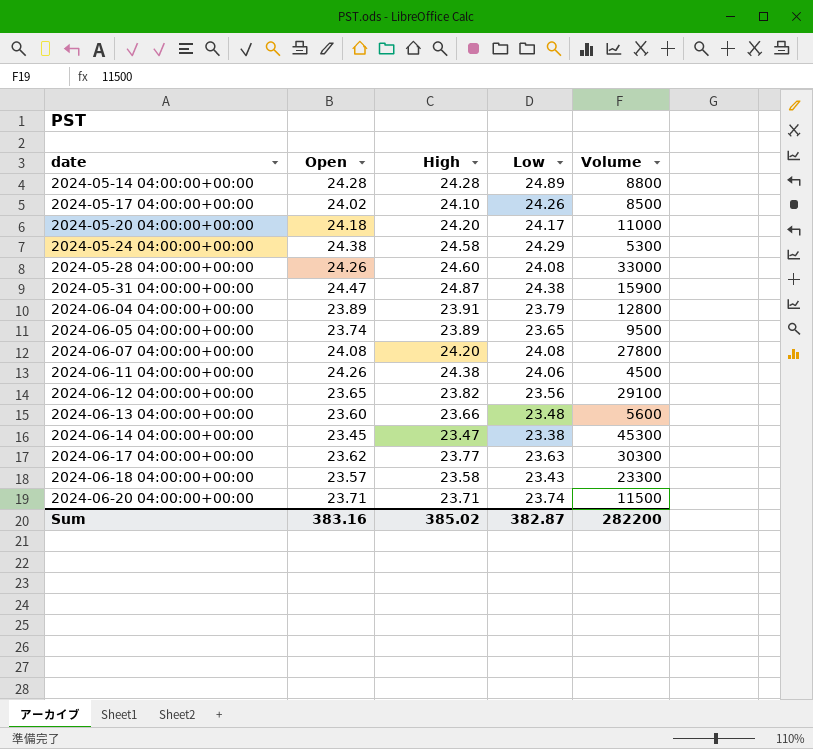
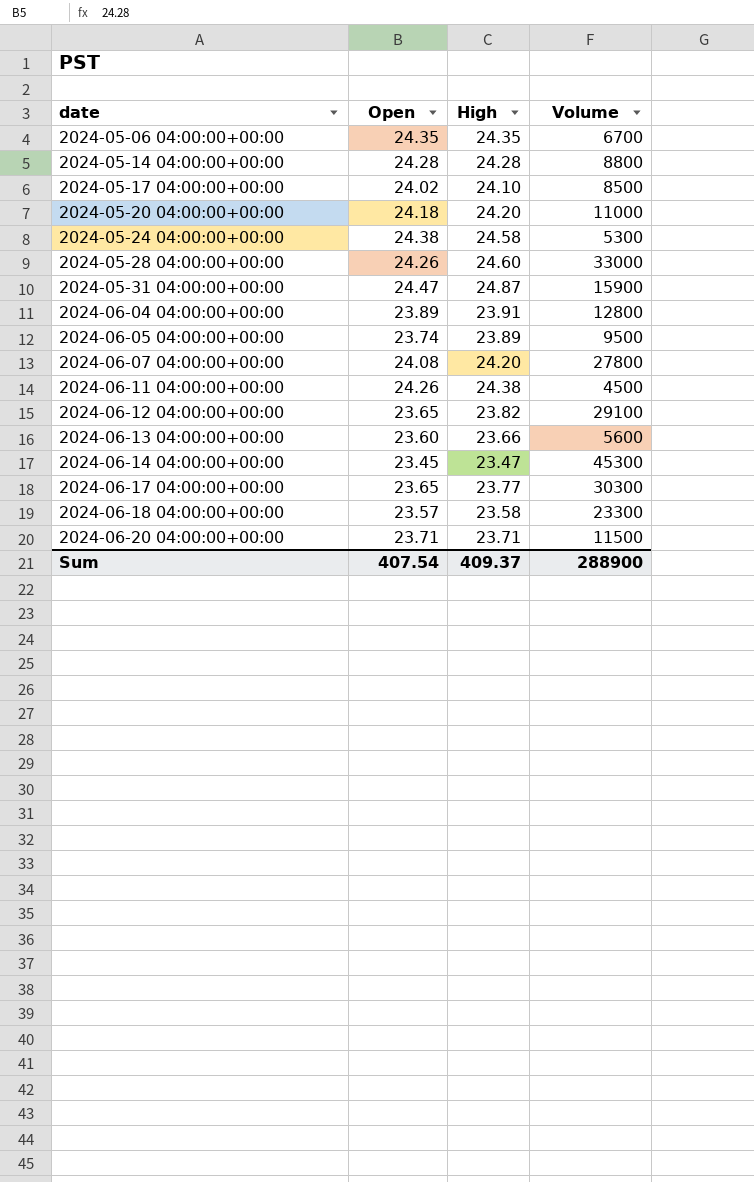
column Low | position: 4 -> none
row 2024-05-06 04:00:00+00:00: none -> 24.35 | 24.35 | 6700
2024-06-17 04:00:00+00:00 | Open: 23.62 -> 23.65
Sum | Open: 383.16 -> 407.54
Sum | High: 385.02 -> 409.37
Sum | Volume: 282200 -> 288900

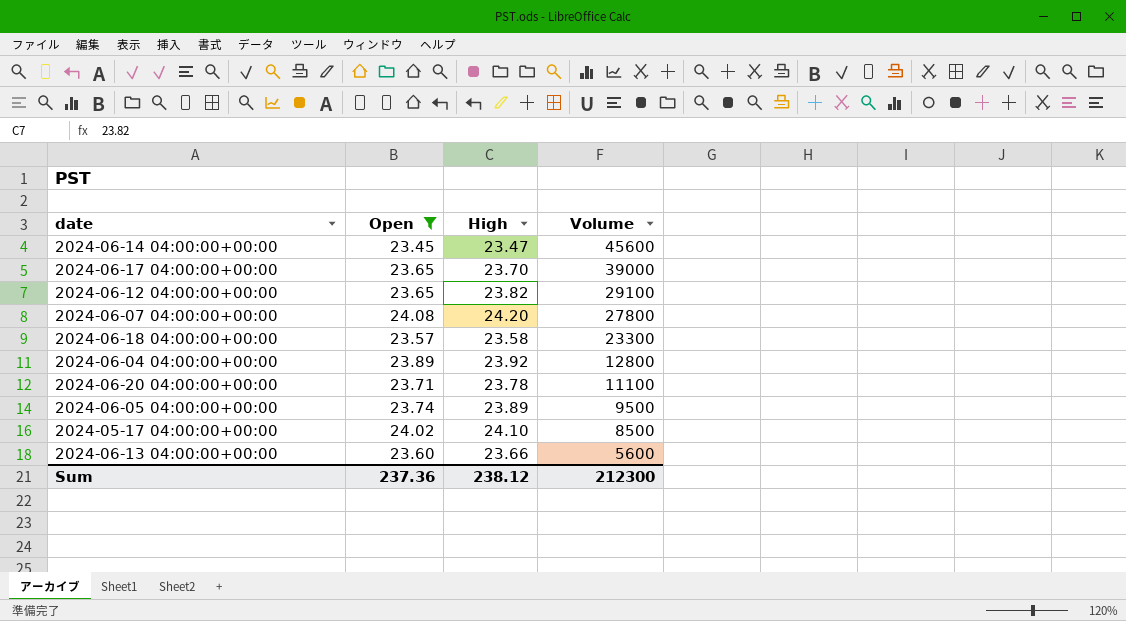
filter: none -> Open <= 24.08
row order: date ascending -> Volume descending
2024-06-14 04:00:00+00:00 | Volume: 45300 -> 45600
2024-06-17 04:00:00+00:00 | High: 23.77 -> 23.70
2024-06-17 04:00:00+00:00 | Volume: 30300 -> 39000
2024-06-04 04:00:00+00:00 | High: 23.91 -> 23.92
2024-06-20 04:00:00+00:00 | High: 23.71 -> 23.78
2024-06-20 04:00:00+00:00 | Volume: 11500 -> 11100
Sum | Open: 407.54 -> 237.36
Sum | High: 409.37 -> 238.12
Sum | Volume: 288900 -> 212300

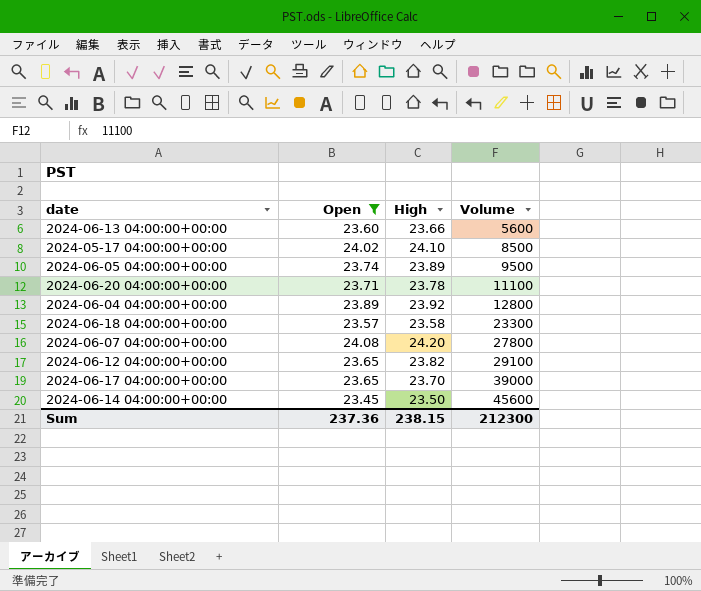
row order: Volume descending -> Volume ascending
2024-06-14 04:00:00+00:00 | High: 23.47 -> 23.50
Sum | High: 238.12 -> 238.15

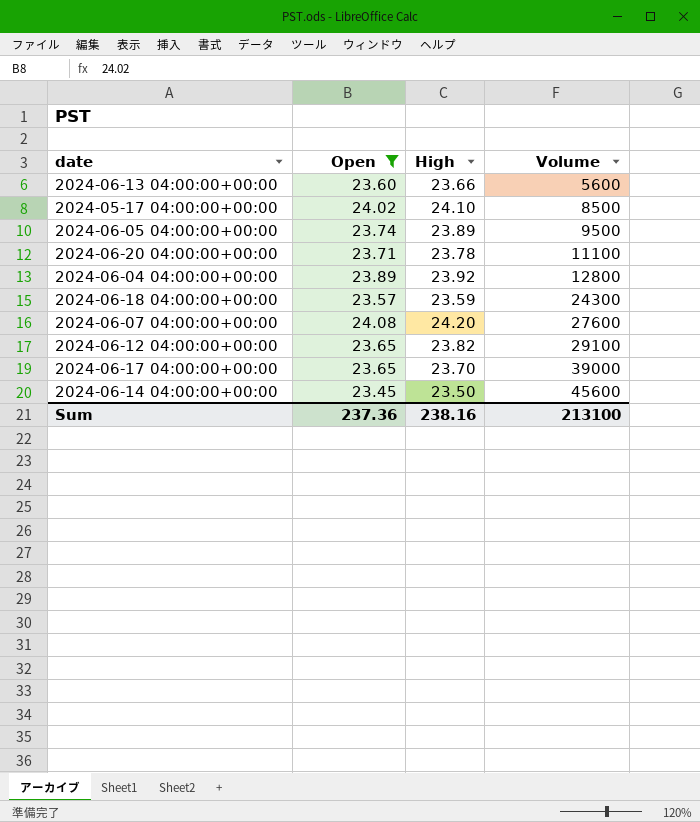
2024-06-18 04:00:00+00:00 | High: 23.58 -> 23.59
2024-06-18 04:00:00+00:00 | Volume: 23300 -> 24300
2024-06-07 04:00:00+00:00 | Volume: 27800 -> 27600
Sum | High: 238.15 -> 238.16
Sum | Volume: 212300 -> 213100

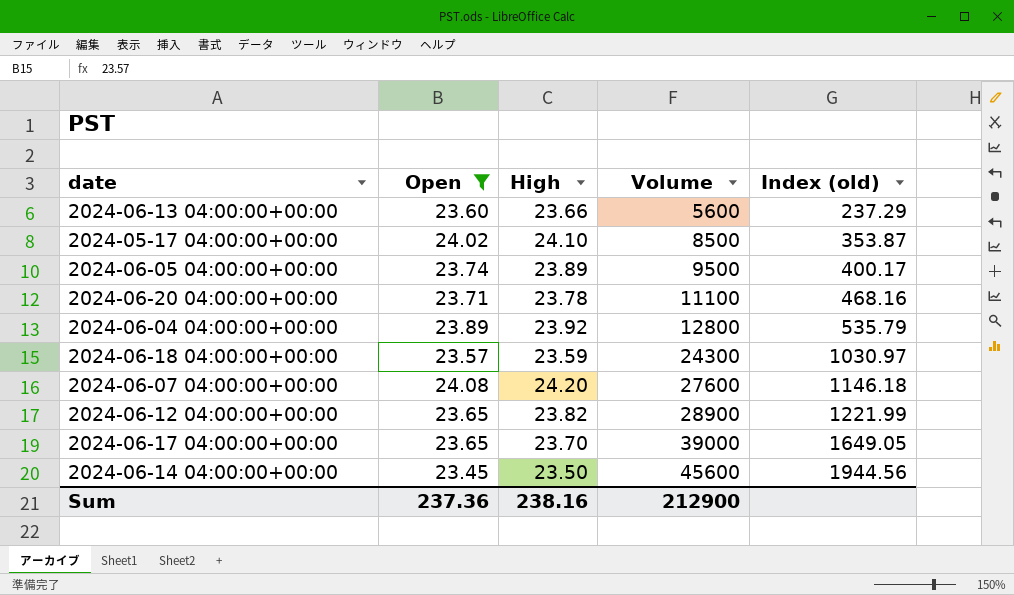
column Index (old) | formula: none -> [Volume] / [Open]
2024-06-12 04:00:00+00:00 | Volume: 29100 -> 28900
Sum | Volume: 213100 -> 212900

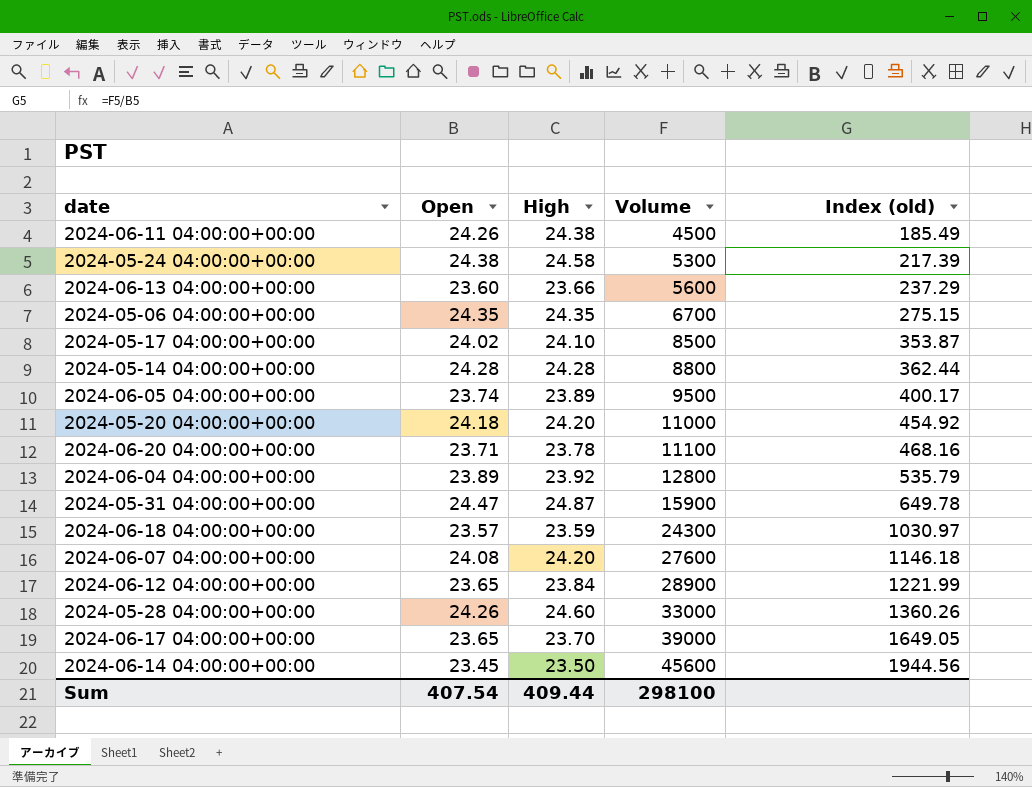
filter: Open <= 24.08 -> none
2024-06-12 04:00:00+00:00 | High: 23.82 -> 23.84
Sum | Open: 237.36 -> 407.54
Sum | High: 238.16 -> 409.44
Sum | Volume: 212900 -> 298100

